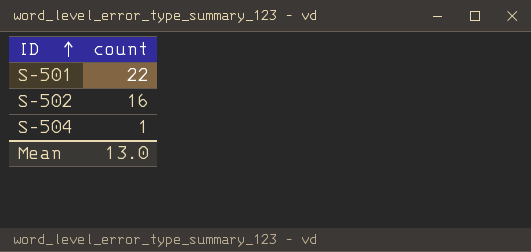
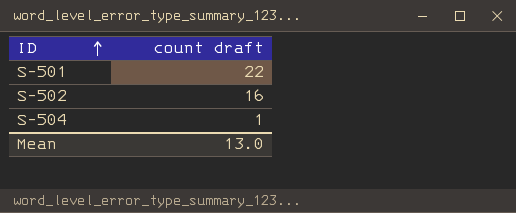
column name: count -> count draft

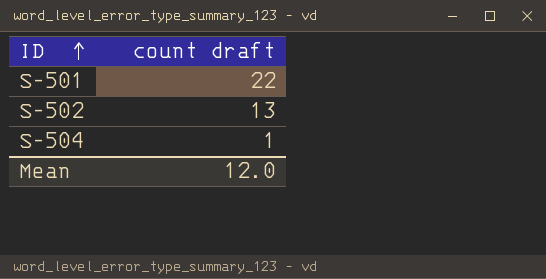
S-502 | count draft: 16 -> 13
Mean | count draft: 13.0 -> 12.0

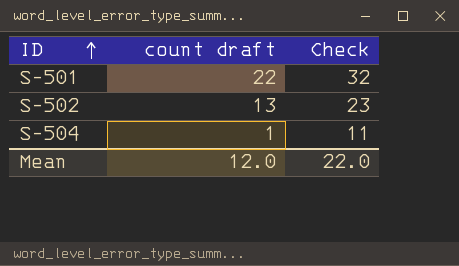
column Check | formula: none -> [count draft] + 10

